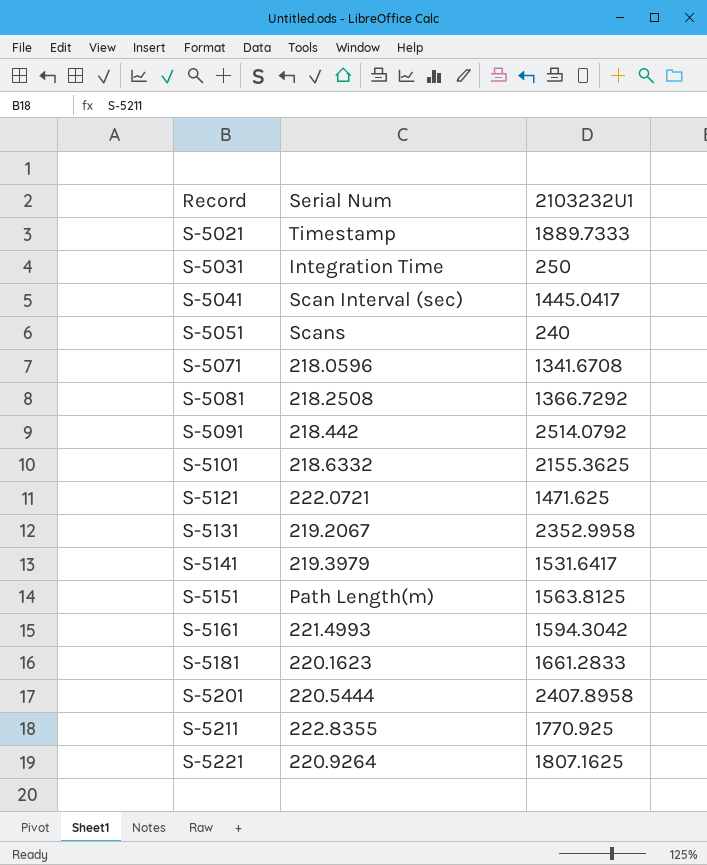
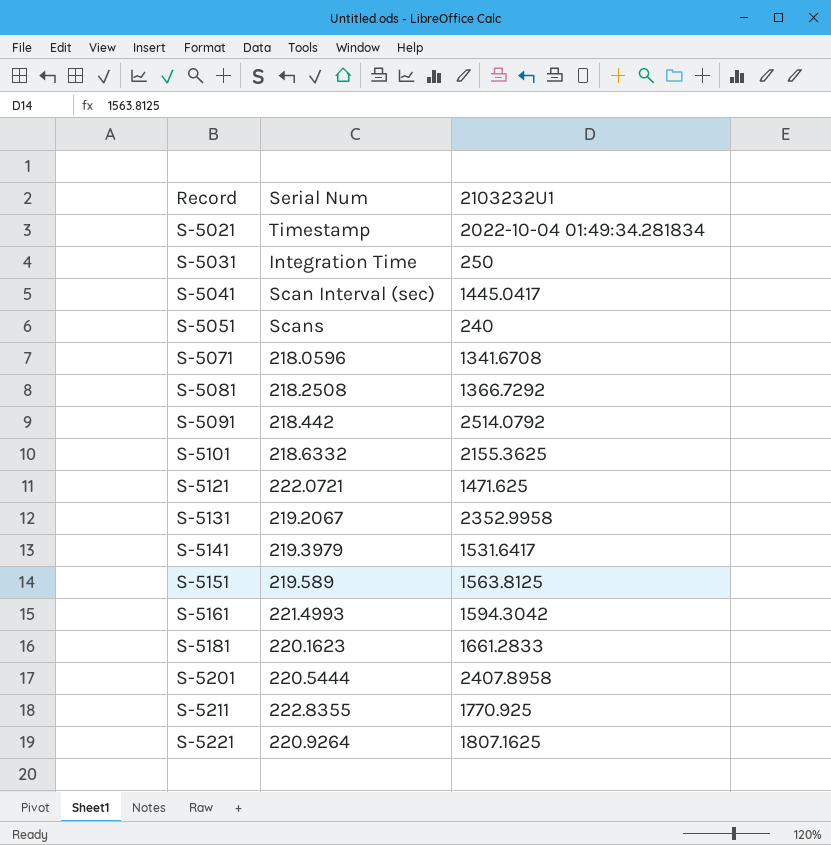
S-5021 | 2103232U1: 1889.7333 -> 2022-10-04 01:49:34.281834
S-5151 | Serial Num: Path Length(m) -> 219.589

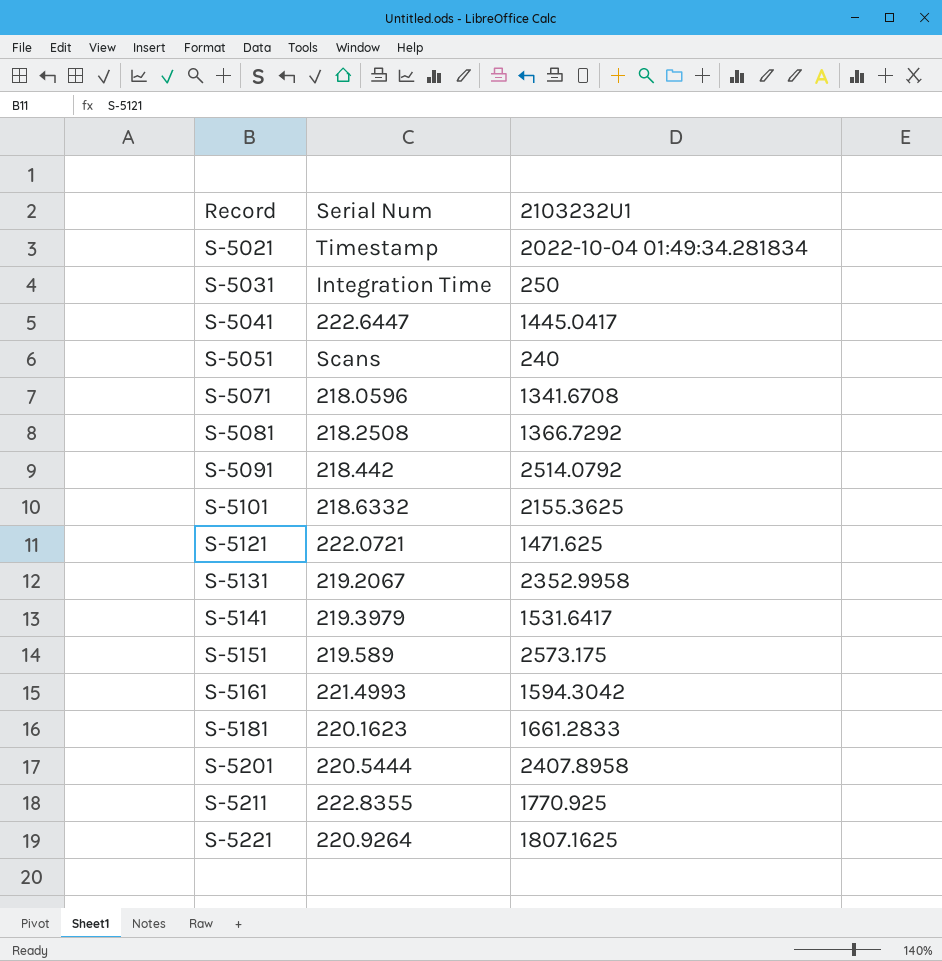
S-5041 | Serial Num: Scan Interval (sec) -> 222.6447
S-5151 | 2103232U1: 1563.8125 -> 2573.175

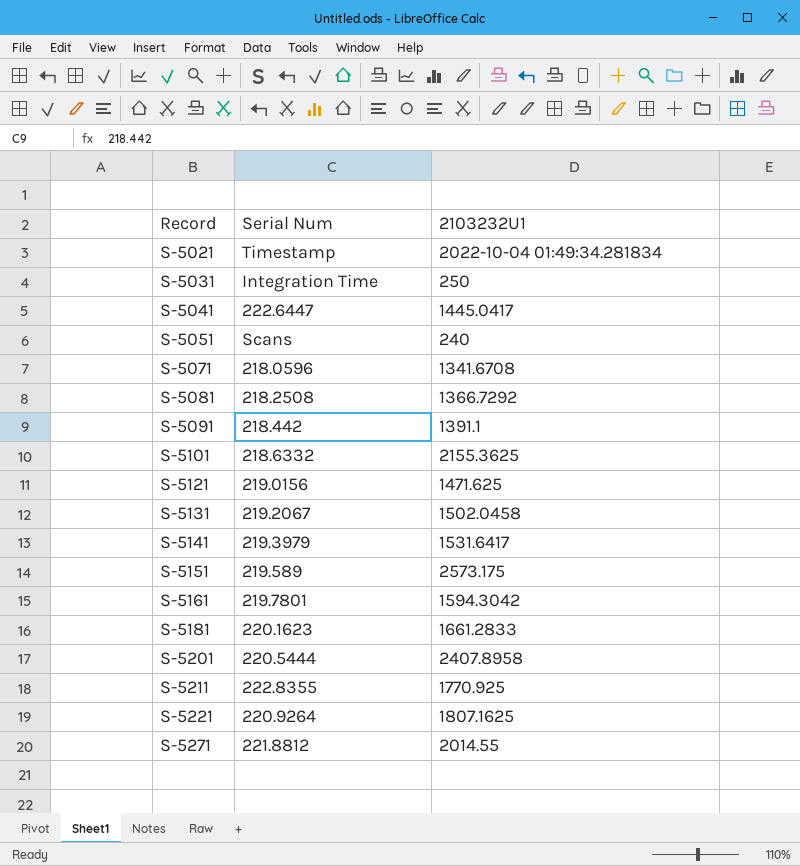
S-5091 | 2103232U1: 2514.0792 -> 1391.1
S-5121 | Serial Num: 222.0721 -> 219.0156
S-5131 | 2103232U1: 2352.9958 -> 1502.0458
S-5161 | Serial Num: 221.4993 -> 219.7801
row S-5271: none -> 221.8812 | 2014.55

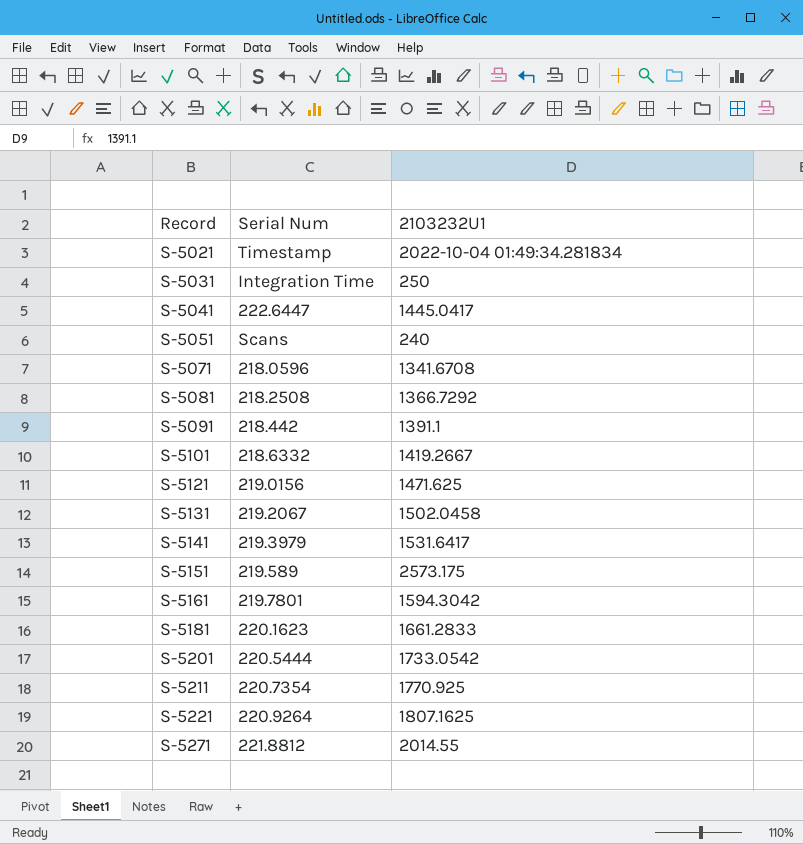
S-5101 | 2103232U1: 2155.3625 -> 1419.2667
S-5201 | 2103232U1: 2407.8958 -> 1733.0542
S-5211 | Serial Num: 222.8355 -> 220.7354

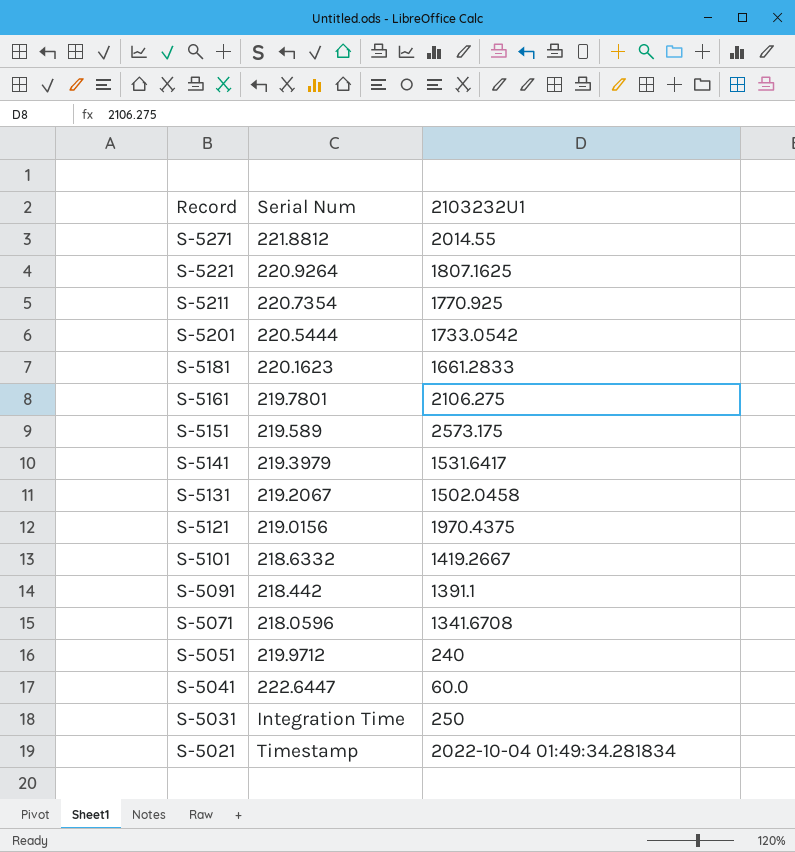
row order: Record ascending -> Record descending
row S-5081: 218.2508 | 1366.7292 -> none
S-5161 | 2103232U1: 1594.3042 -> 2106.275
S-5121 | 2103232U1: 1471.625 -> 1970.4375
S-5051 | Serial Num: Scans -> 219.9712
S-5041 | 2103232U1: 1445.0417 -> 60.0

